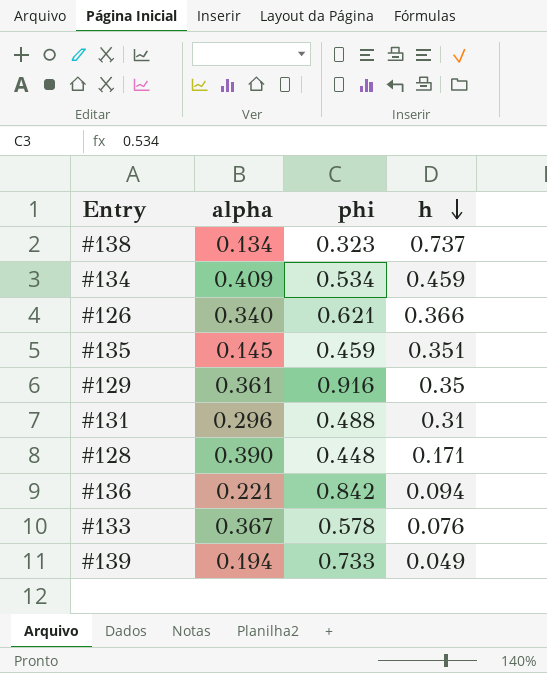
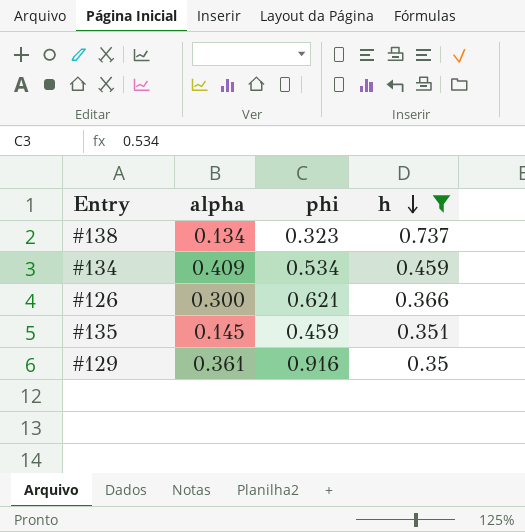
filter: none -> h >= 0.35
#126 | alpha: 0.340 -> 0.300

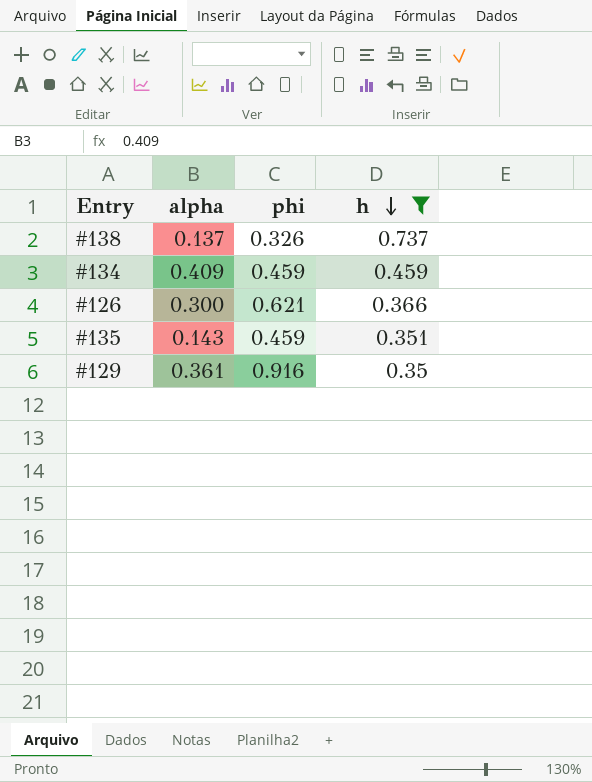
#138 | alpha: 0.134 -> 0.137
#138 | phi: 0.323 -> 0.326
#134 | phi: 0.534 -> 0.459
#135 | alpha: 0.145 -> 0.143

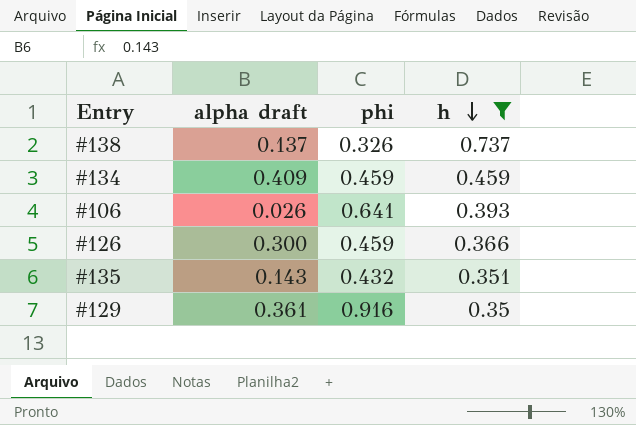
column name: alpha -> alpha draft
row #106: none -> 0.026 | 0.641 | 0.393
#126 | phi: 0.621 -> 0.459
#135 | phi: 0.459 -> 0.432

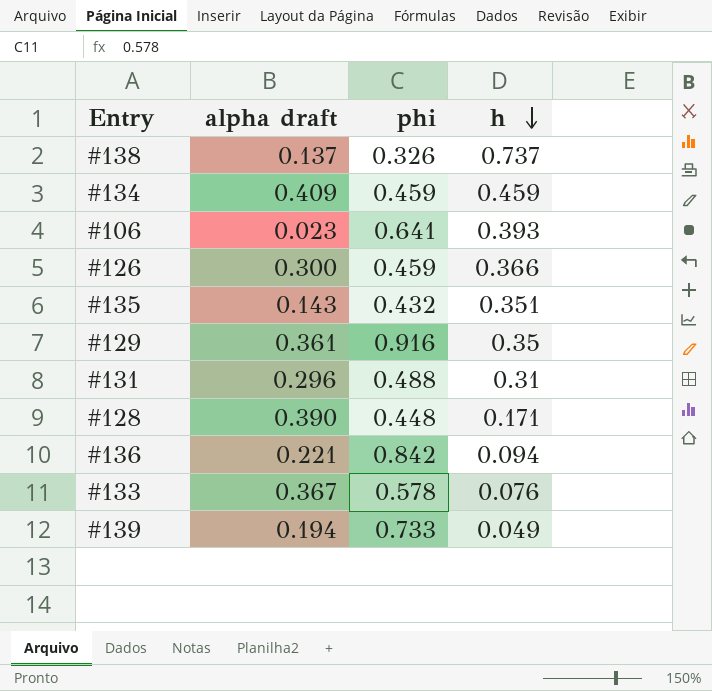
filter: h >= 0.35 -> none
#106 | alpha draft: 0.026 -> 0.023

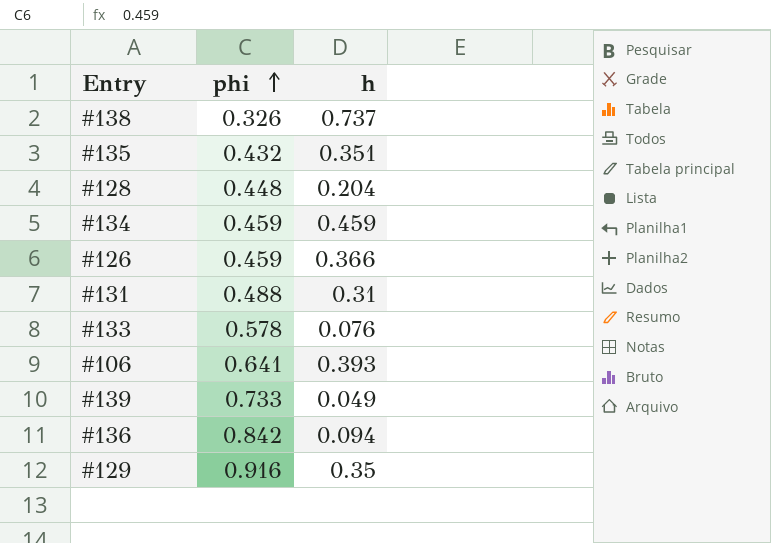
row order: h descending -> phi ascending
column alpha draft | position: 2 -> none
#128 | h: 0.171 -> 0.204

